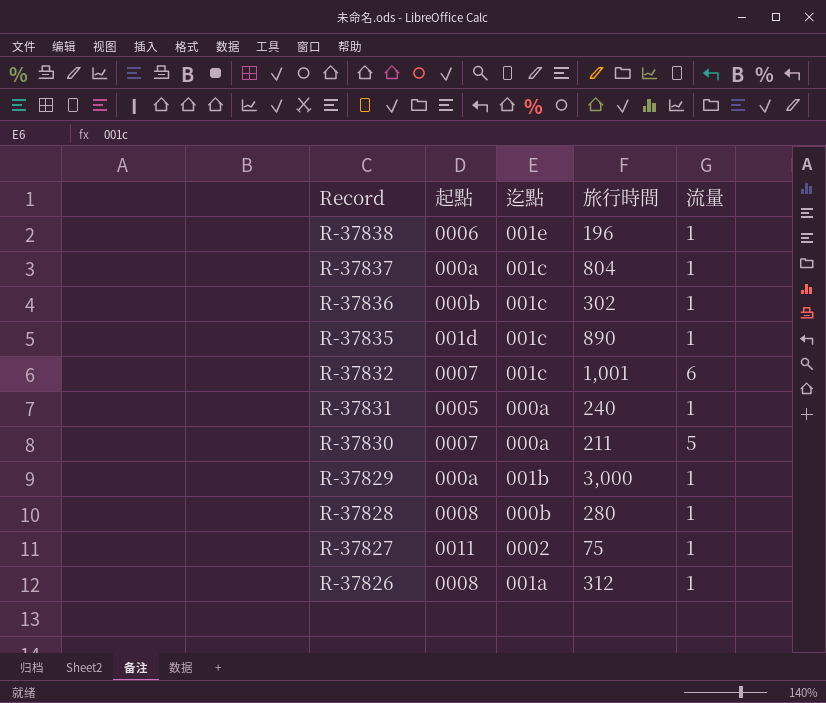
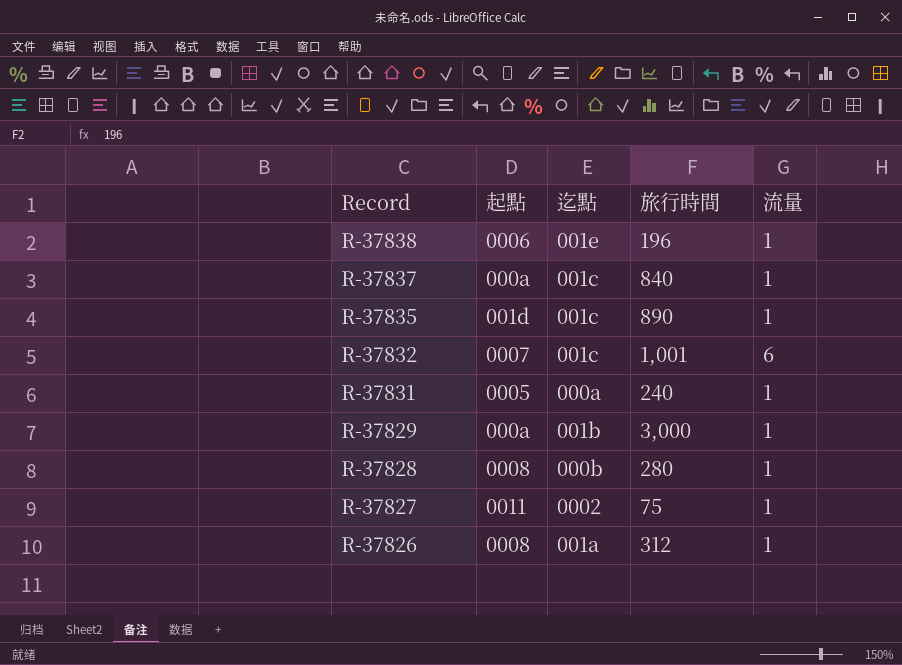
row R-37836: 000b | 001c | 302 | 1 -> none
row R-37830: 0007 | 000a | 211 | 5 -> none
R-37837 | 旅行時間: 804 -> 840

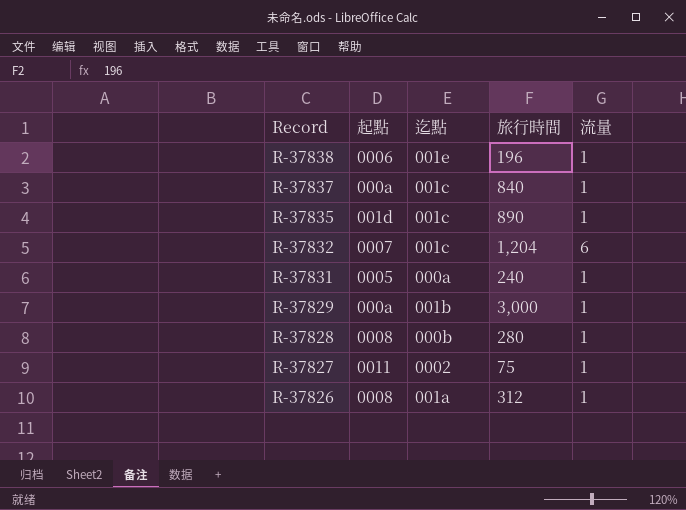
R-37832 | 旅行時間: 1,001 -> 1,204

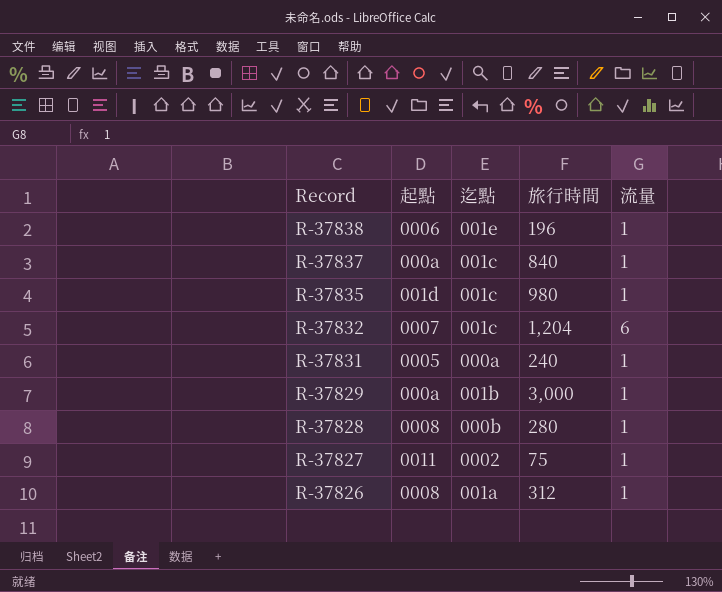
R-37835 | 旅行時間: 890 -> 980

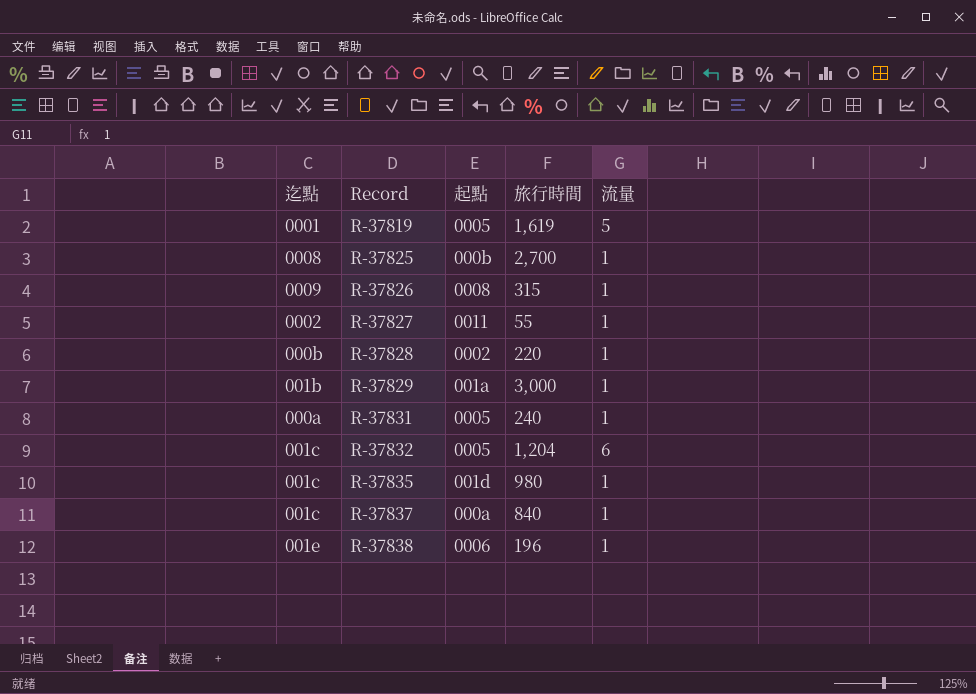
row order: Record descending -> Record ascending
column 迄點 | position: 3 -> 1
row R-37819: none -> 0001 | 0005 | 1,619 | 5
row R-37825: none -> 0008 | 000b | 2,700 | 1
R-37826 | 迄點: 001a -> 0009
R-37826 | 旅行時間: 312 -> 315
R-37827 | 旅行時間: 75 -> 55
R-37828 | 起點: 0008 -> 0002
R-37828 | 旅行時間: 280 -> 220
R-37829 | 起點: 000a -> 001a
R-37832 | 起點: 0007 -> 0005

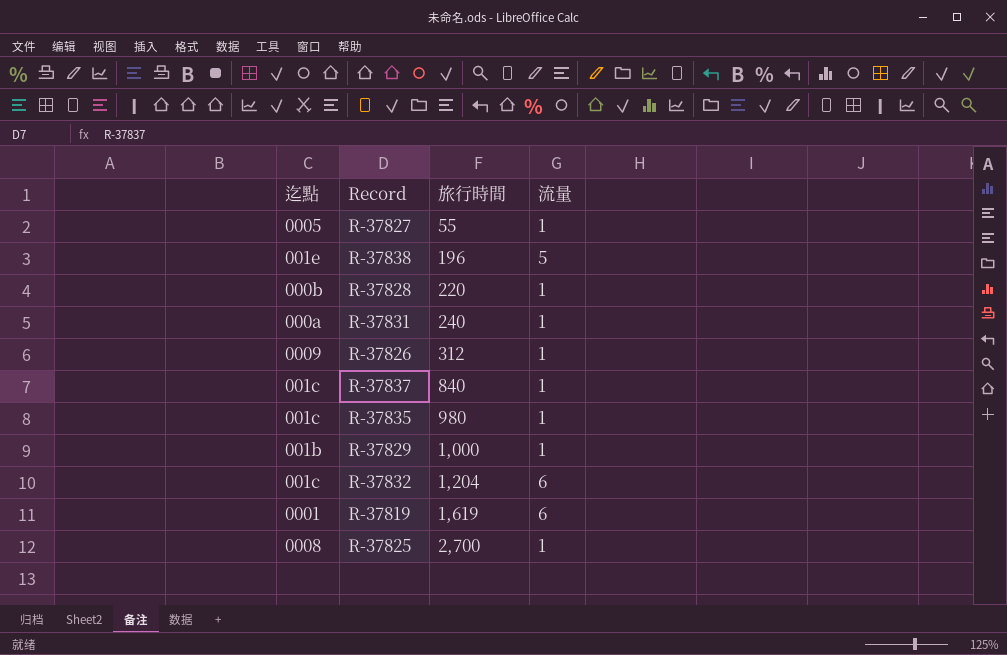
row order: Record ascending -> 旅行時間 ascending
column 起點 | position: 3 -> none
R-37827 | 迄點: 0002 -> 0005
R-37838 | 流量: 1 -> 5
R-37826 | 旅行時間: 315 -> 312
R-37829 | 旅行時間: 3,000 -> 1,000
R-37819 | 流量: 5 -> 6

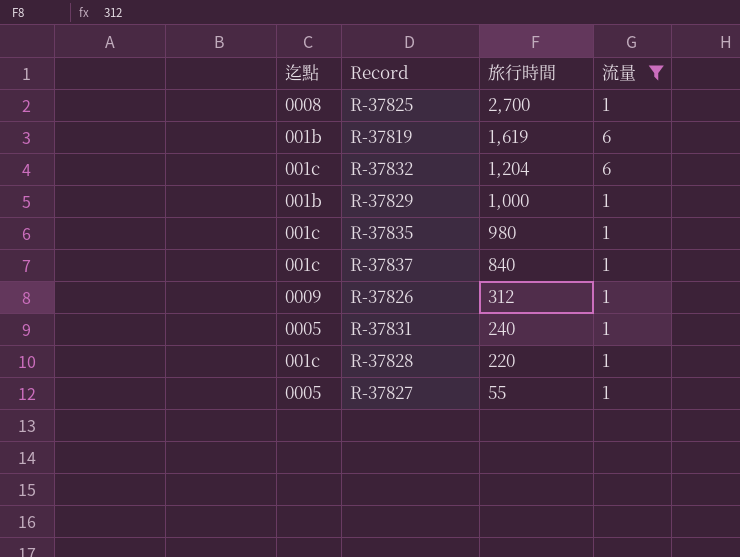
filter: none -> 流量 != 5
row order: 旅行時間 ascending -> 旅行時間 descending
R-37819 | 迄點: 0001 -> 001b
R-37831 | 迄點: 000a -> 0005
R-37828 | 迄點: 000b -> 001c

